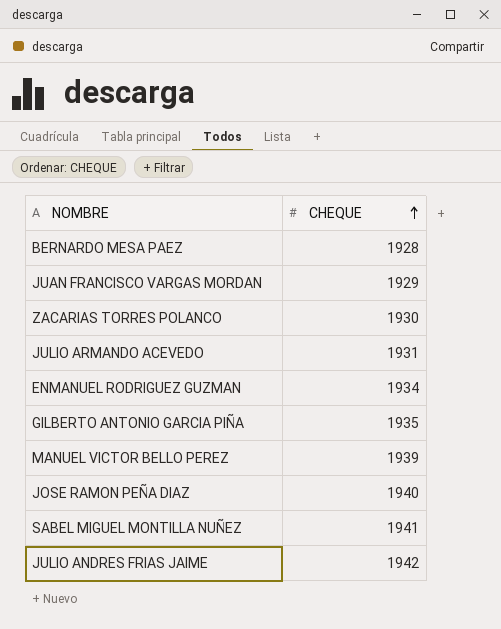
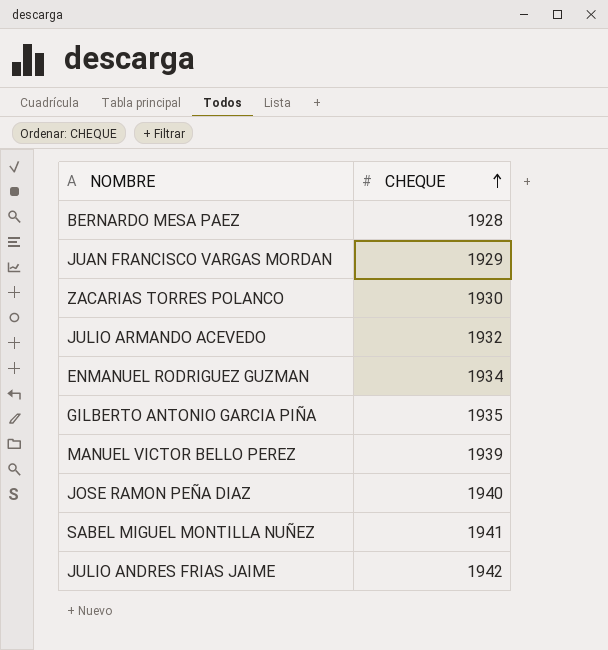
JULIO ARMANDO ACEVEDO | CHEQUE: 1931 -> 1932

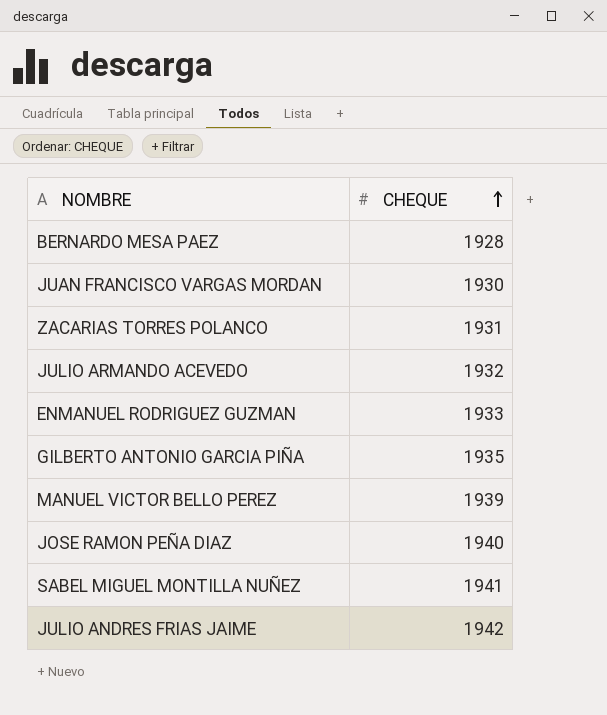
JUAN FRANCISCO VARGAS MORDAN | CHEQUE: 1929 -> 1930
ZACARIAS TORRES POLANCO | CHEQUE: 1930 -> 1931
ENMANUEL RODRIGUEZ GUZMAN | CHEQUE: 1934 -> 1933

